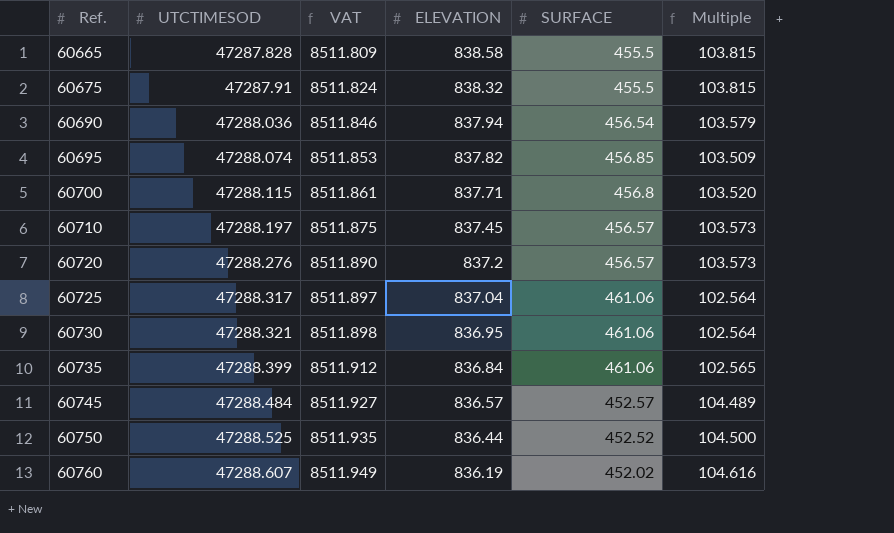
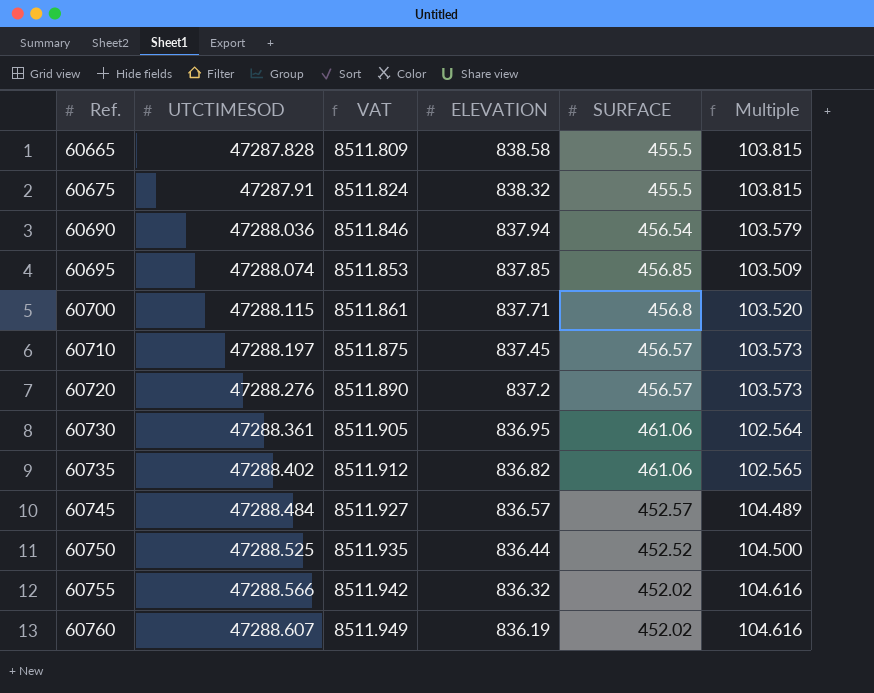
row 60725: 47288.317 | 8511.897 | 837.04 | 461.06 | 102.564 -> none
60695 | ELEVATION: 837.82 -> 837.85
60730 | UTCTIMESOD: 47288.321 -> 47288.361
60730 | VAT: 8511.898 -> 8511.905
60735 | UTCTIMESOD: 47288.399 -> 47288.402
60735 | ELEVATION: 836.84 -> 836.82
row 60755: none -> 47288.566 | 8511.942 | 836.32 | 452.02 | 104.616

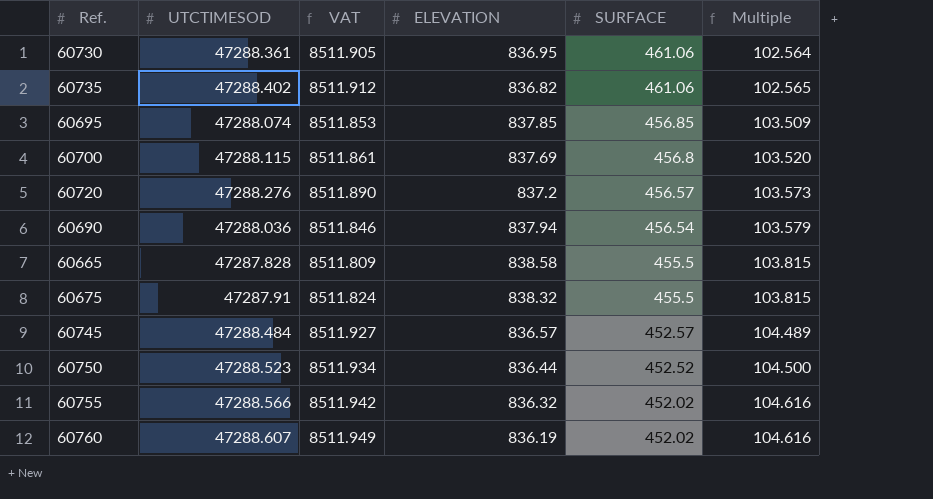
row order: Ref. ascending -> SURFACE descending
row 60710: 47288.197 | 8511.875 | 837.45 | 456.57 | 103.573 -> none
60700 | ELEVATION: 837.71 -> 837.69
60750 | UTCTIMESOD: 47288.525 -> 47288.523
60750 | VAT: 8511.935 -> 8511.934

